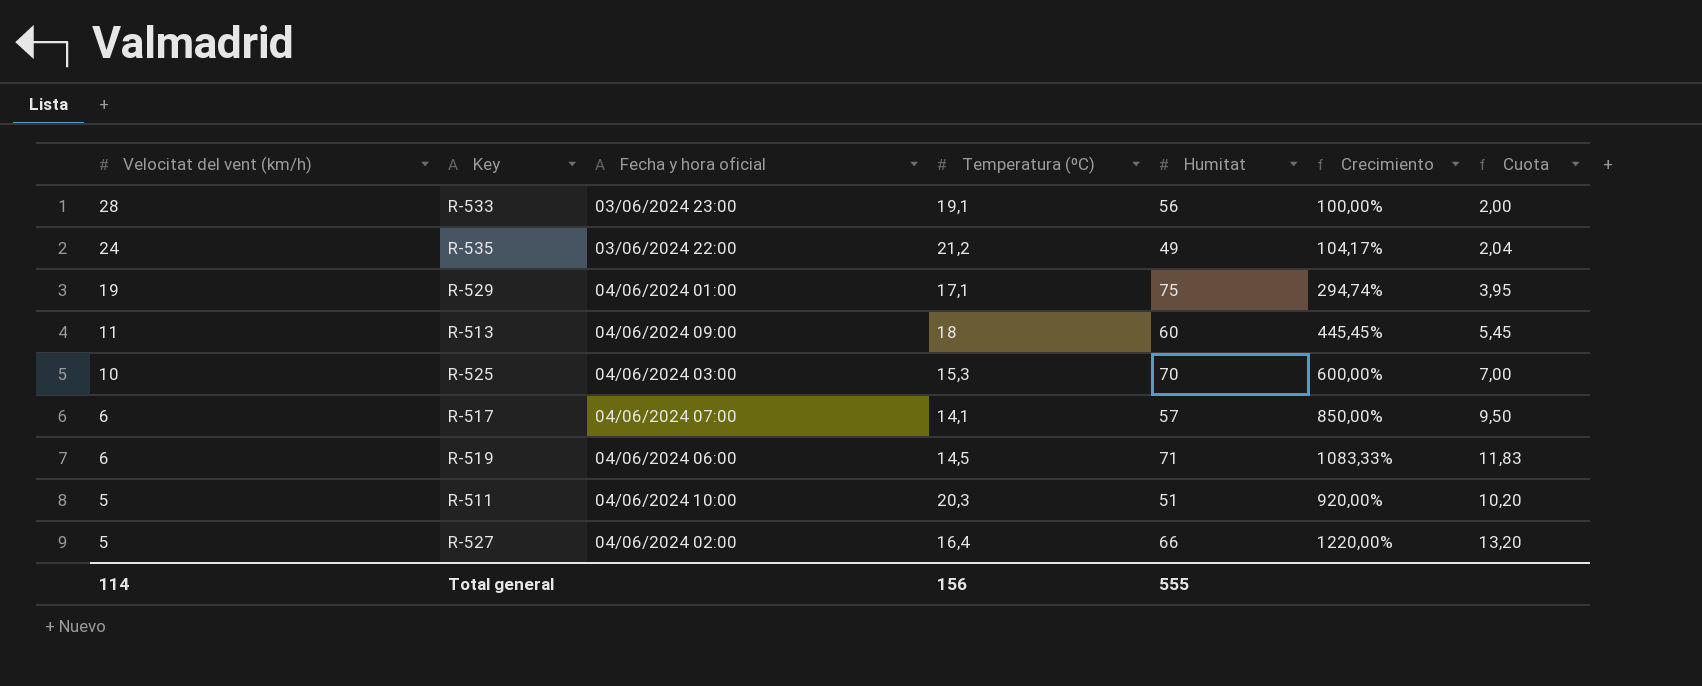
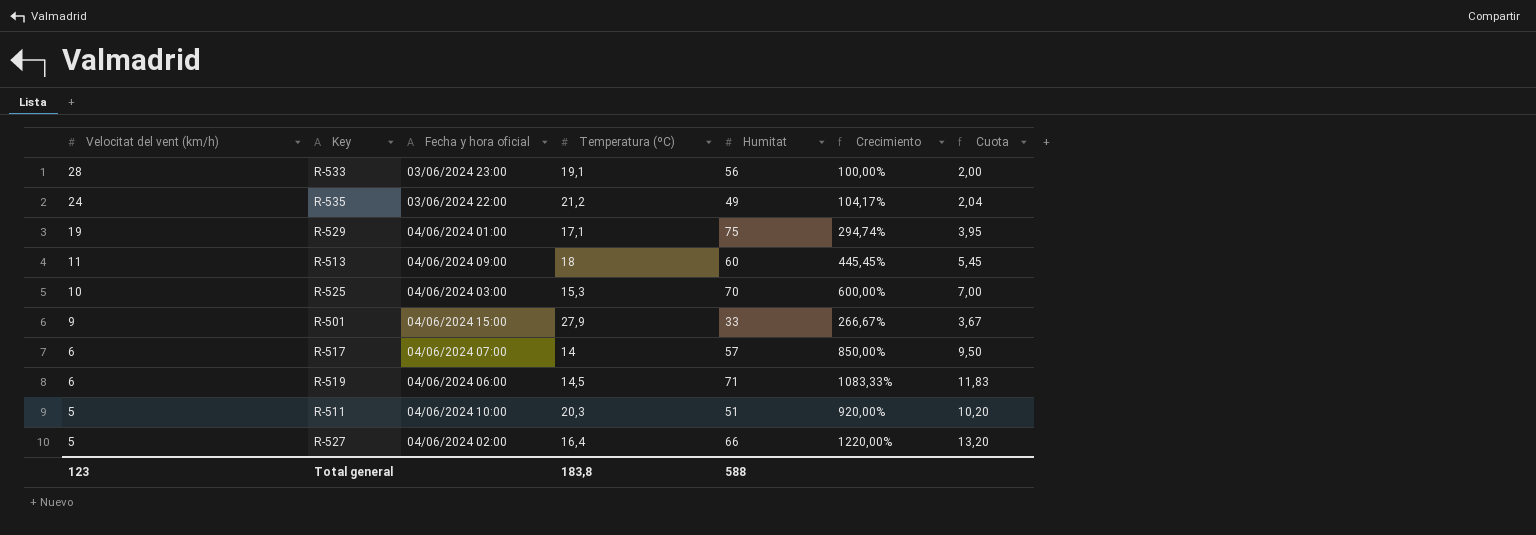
row R-501: none -> 9 | 04/06/2024 15:00 | 27,9 | 33 | 266,67% | 3,67
R-517 | Temperatura (ºC): 14,1 -> 14
Total general | Velocitat del vent (km/h): 114 -> 123
Total general | Temperatura (ºC): 156 -> 183,8
Total general | Humitat: 555 -> 588

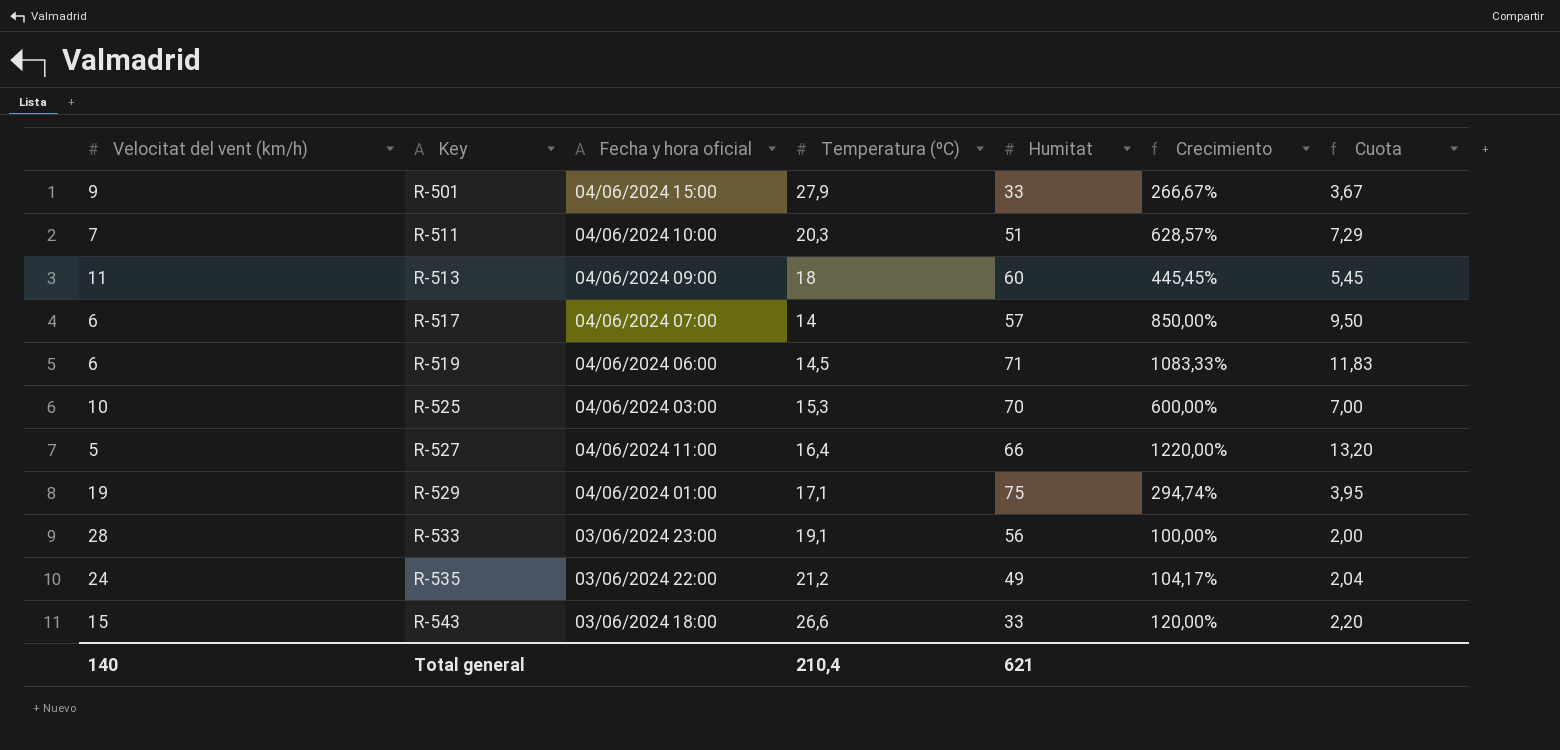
row order: Velocitat del vent (km/h) descending -> Key ascending
R-511 | Velocitat del vent (km/h): 5 -> 7
R-511 | Crecimiento: 920,00% -> 628,57%
R-511 | Cuota: 10,20 -> 7,29
R-527 | Fecha y hora oficial: 04/06/2024 02:00 -> 04/06/2024 11:00
row R-543: none -> 15 | 03/06/2024 18:00 | 26,6 | 33 | 120,00% | 2,20
Total general | Velocitat del vent (km/h): 123 -> 140
Total general | Temperatura (ºC): 183,8 -> 210,4
Total general | Humitat: 588 -> 621

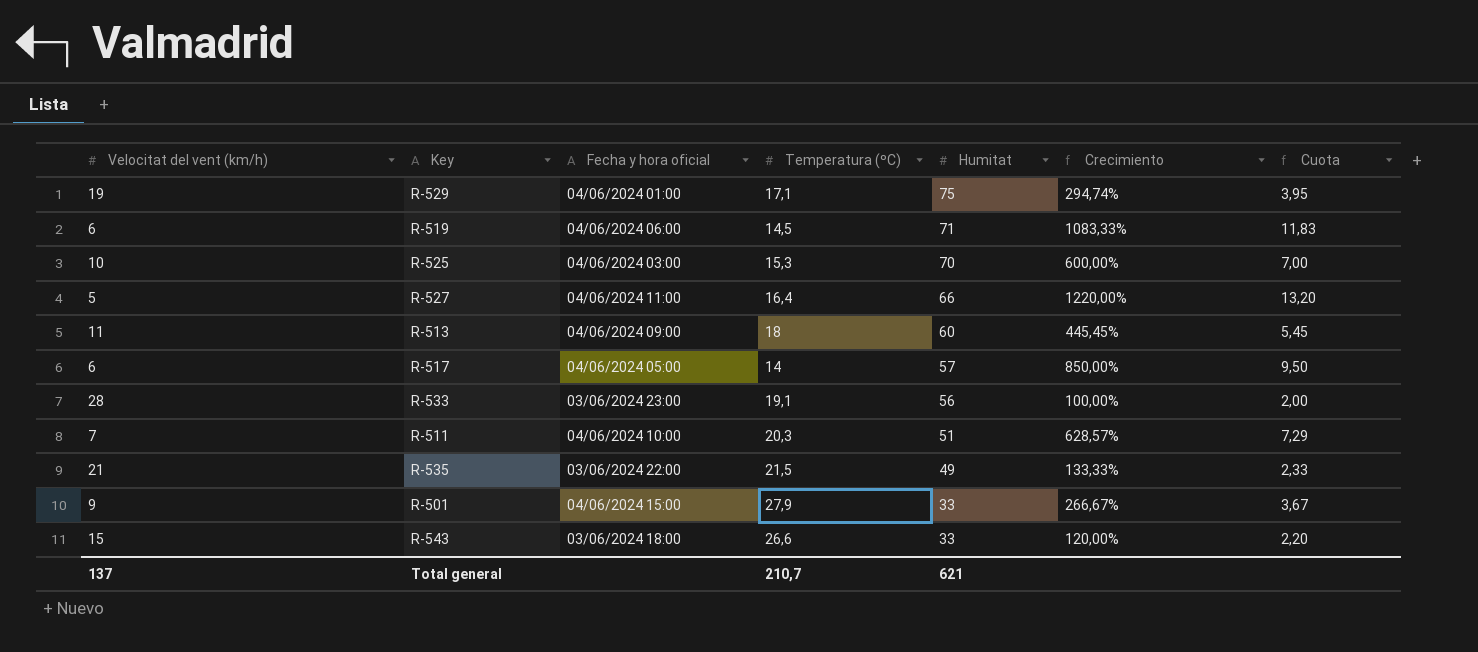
row order: Key ascending -> Humitat descending
R-517 | Fecha y hora oficial: 04/06/2024 07:00 -> 04/06/2024 05:00
R-535 | Velocitat del vent (km/h): 24 -> 21
R-535 | Temperatura (ºC): 21,2 -> 21,5
R-535 | Crecimiento: 104,17% -> 133,33%
R-535 | Cuota: 2,04 -> 2,33
Total general | Velocitat del vent (km/h): 140 -> 137
Total general | Temperatura (ºC): 210,4 -> 210,7

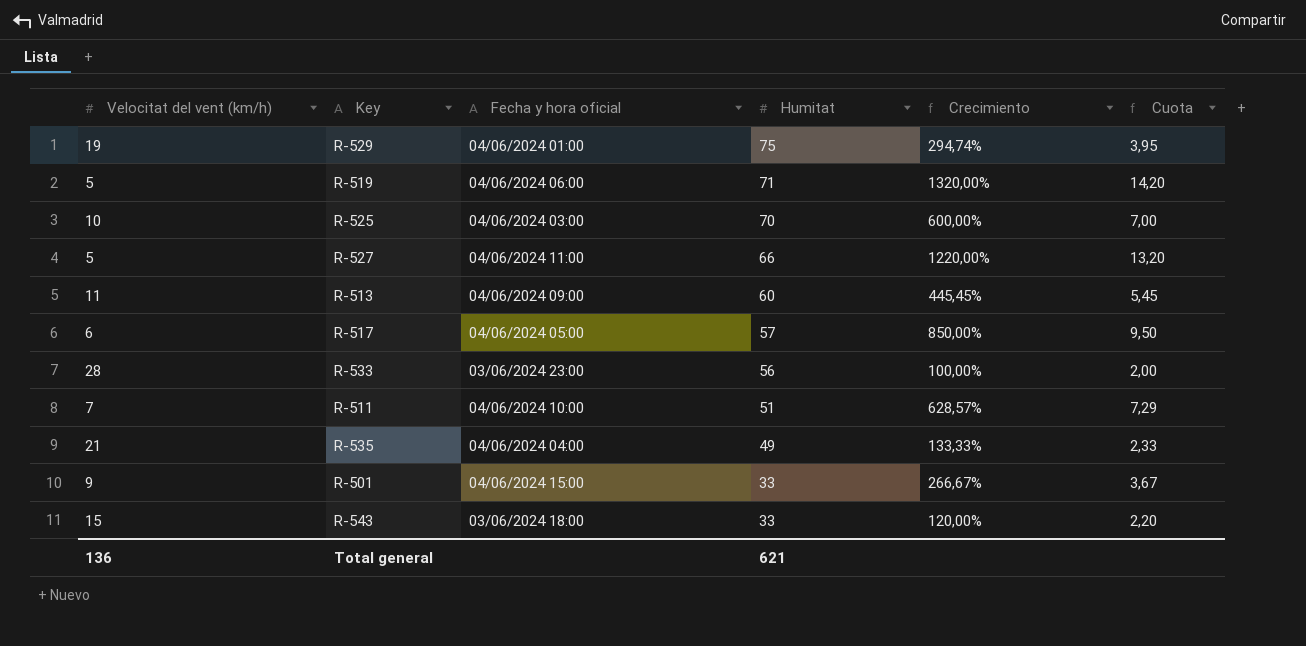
column Temperatura (ºC) | position: 4 -> none
R-519 | Velocitat del vent (km/h): 6 -> 5
R-519 | Crecimiento: 1083,33% -> 1320,00%
R-519 | Cuota: 11,83 -> 14,20
R-535 | Fecha y hora oficial: 03/06/2024 22:00 -> 04/06/2024 04:00
Total general | Velocitat del vent (km/h): 137 -> 136

